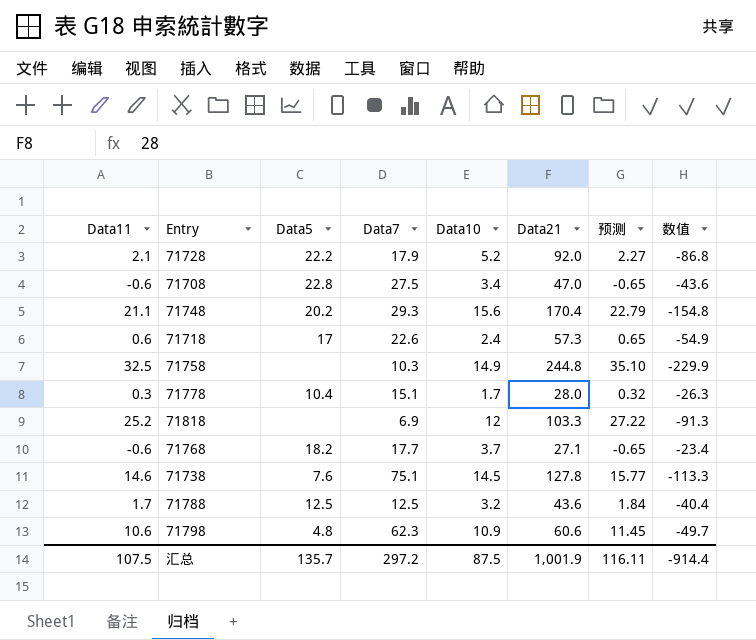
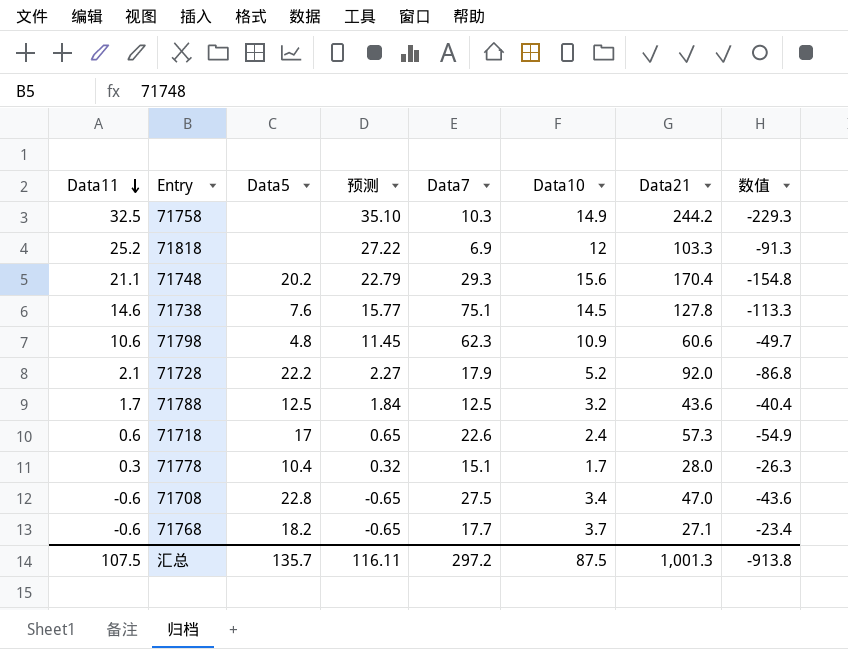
row order: none -> Data11 descending
column 预测 | position: 7 -> 4
71758 | Data21: 244.8 -> 244.2
71758 | 数值: -229.9 -> -229.3
汇总 | Data21: 1,001.9 -> 1,001.3
汇总 | 数值: -914.4 -> -913.8

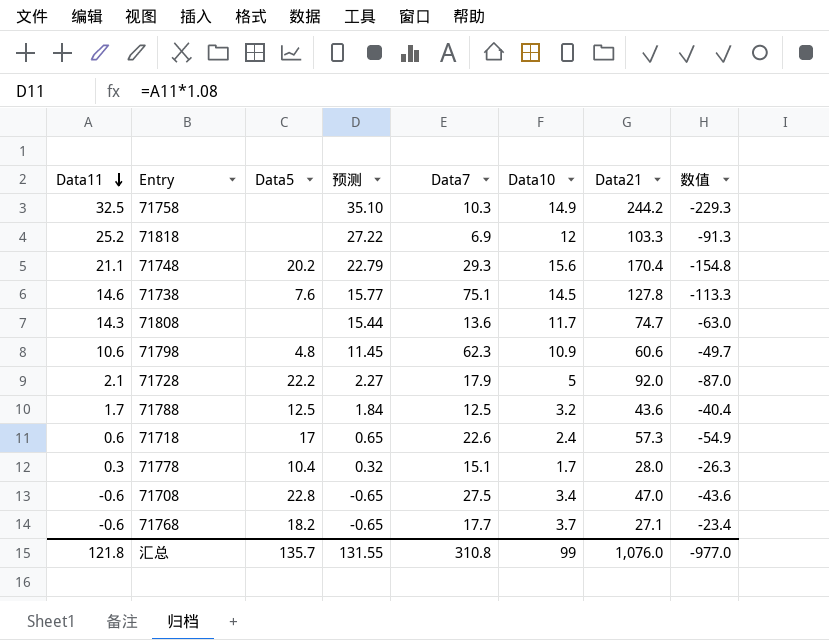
row 71808: none -> 14.3 | none | 15.44 | 13.6 | 11.7 | 74.7 | -63.0
71728 | Data10: 5.2 -> 5
71728 | 数值: -86.8 -> -87.0
汇总 | Data11: 107.5 -> 121.8
汇总 | 预测: 116.11 -> 131.55
汇总 | Data7: 297.2 -> 310.8
汇总 | Data10: 87.5 -> 99
汇总 | Data21: 1,001.3 -> 1,076.0
汇总 | 数值: -913.8 -> -977.0

